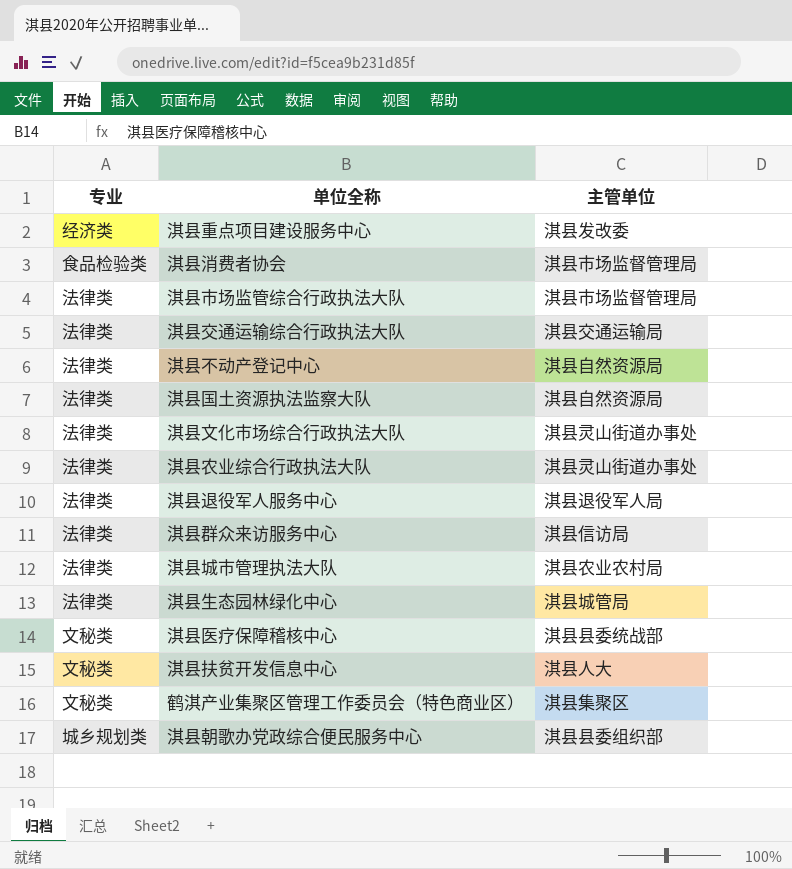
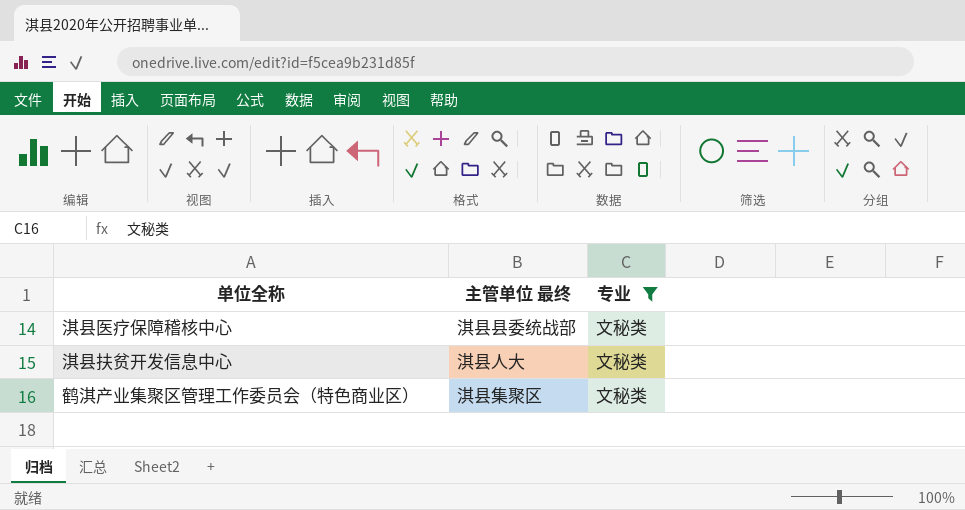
filter: none -> 专业 = 文秘类
column name: 主管单位 -> 主管单位 最终
column 专业 | position: 1 -> 3

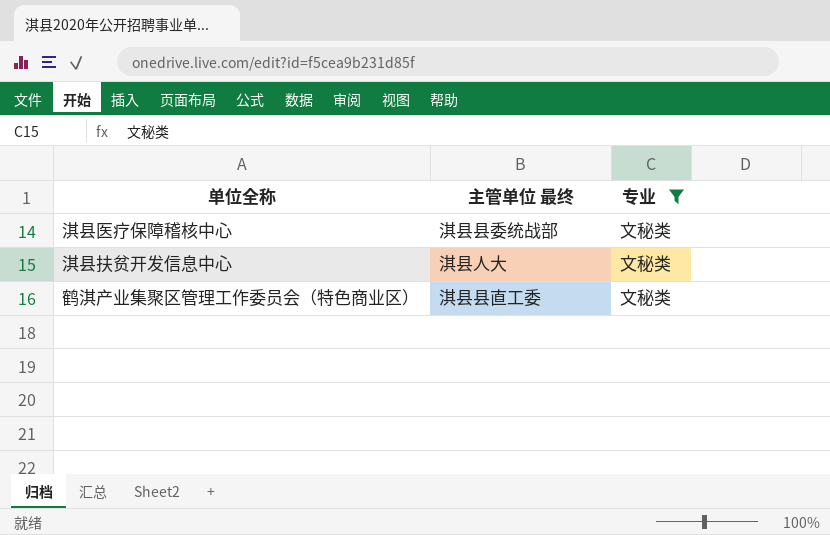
鹤淇产业集聚区管理工作委员会（特色商业区） | 主管单位 最终: 淇县集聚区 -> 淇县县直工委

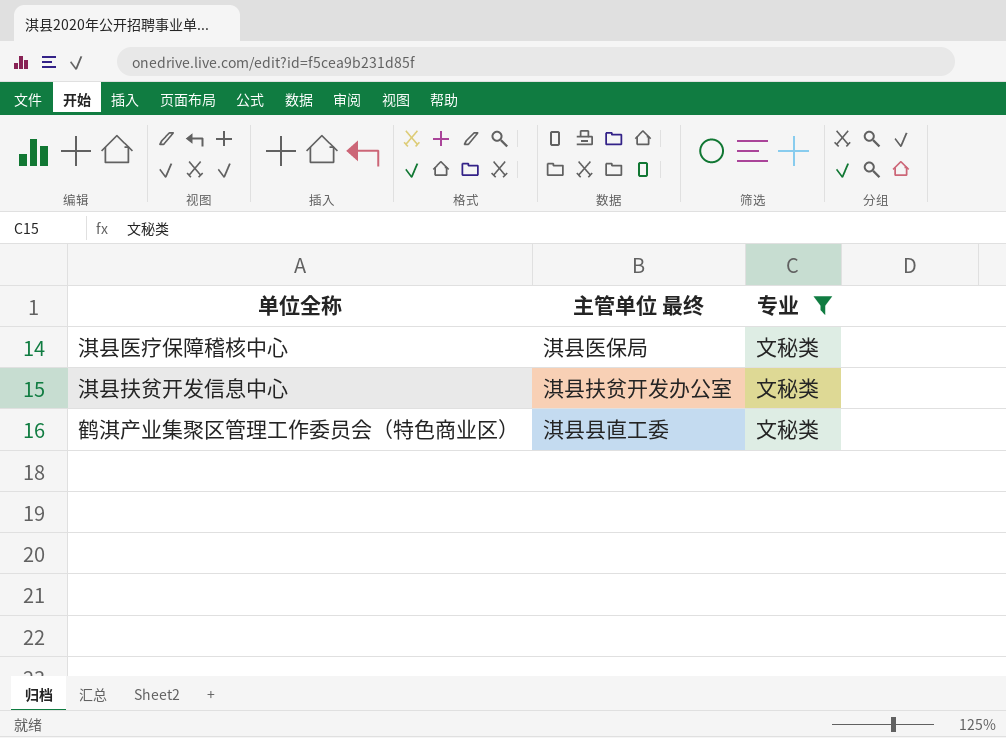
淇县医疗保障稽核中心 | 主管单位 最终: 淇县县委统战部 -> 淇县医保局
淇县扶贫开发信息中心 | 主管单位 最终: 淇县人大 -> 淇县扶贫开发办公室

